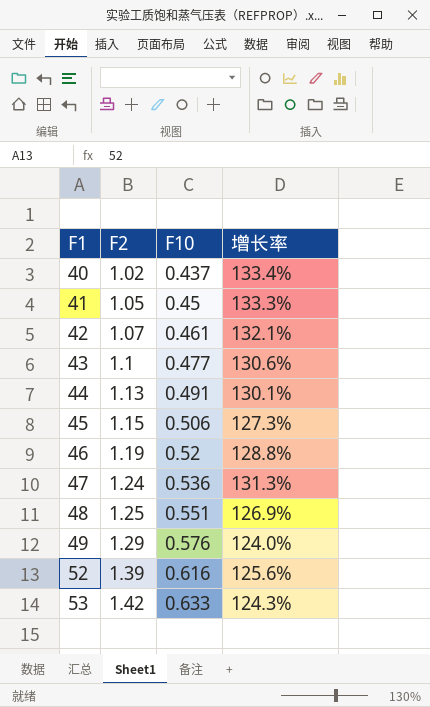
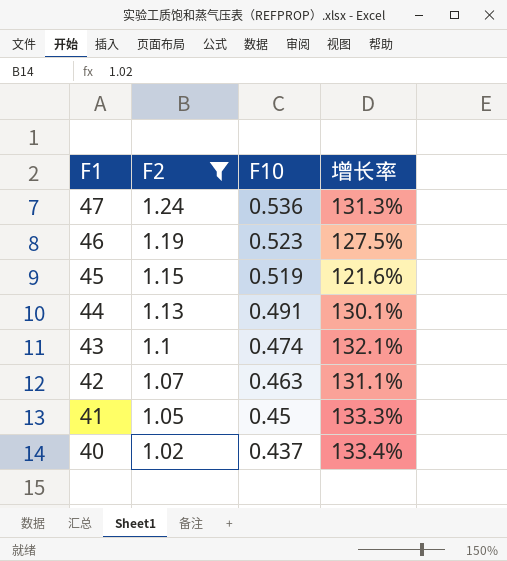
filter: none -> F2 <= 1.24
row order: F1 ascending -> F1 descending
46 | F10: 0.52 -> 0.523
46 | 增长率: 128.8% -> 127.5%
45 | F10: 0.506 -> 0.519
45 | 增长率: 127.3% -> 121.6%
43 | F10: 0.477 -> 0.474
43 | 增长率: 130.6% -> 132.1%
42 | F10: 0.461 -> 0.463
42 | 增长率: 132.1% -> 131.1%

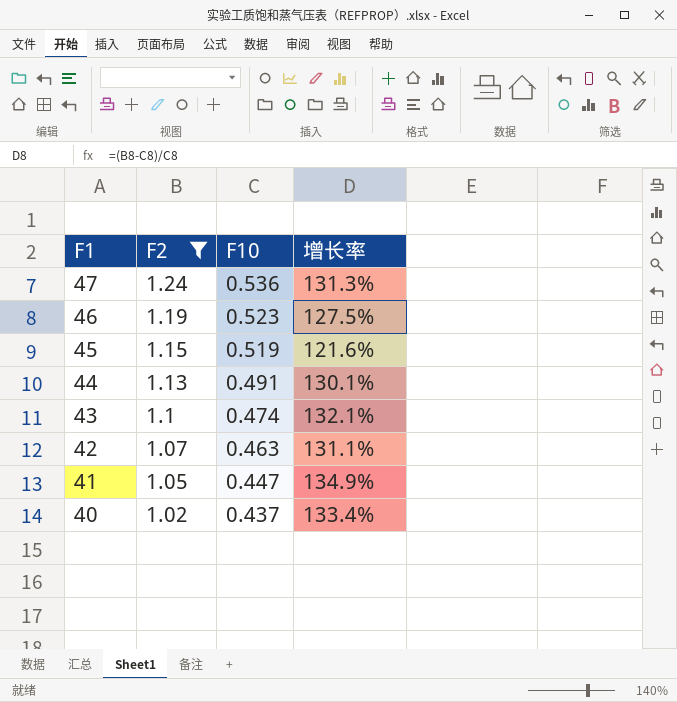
41 | F10: 0.45 -> 0.447
41 | 增长率: 133.3% -> 134.9%

